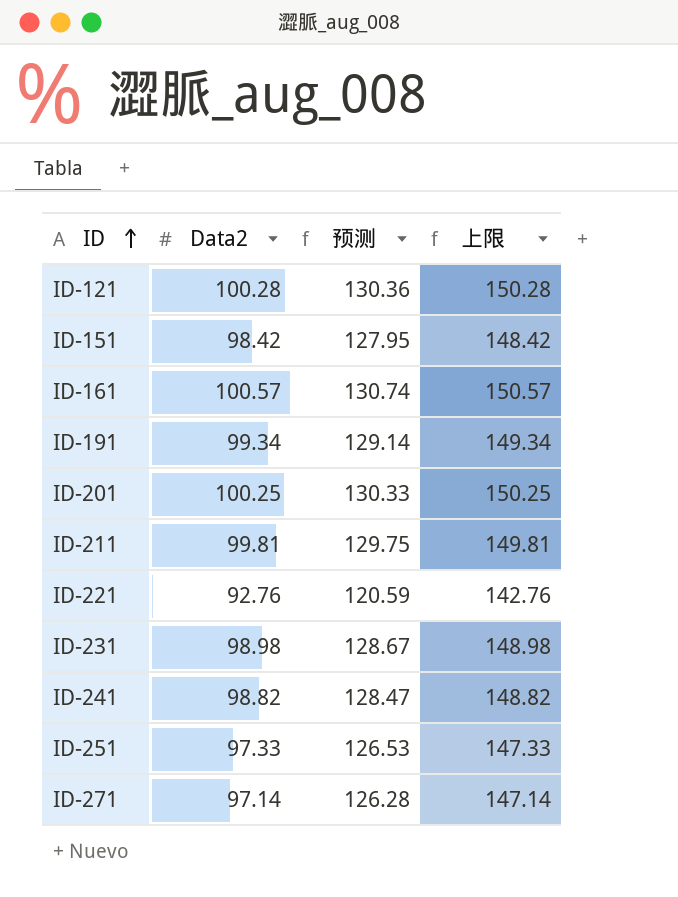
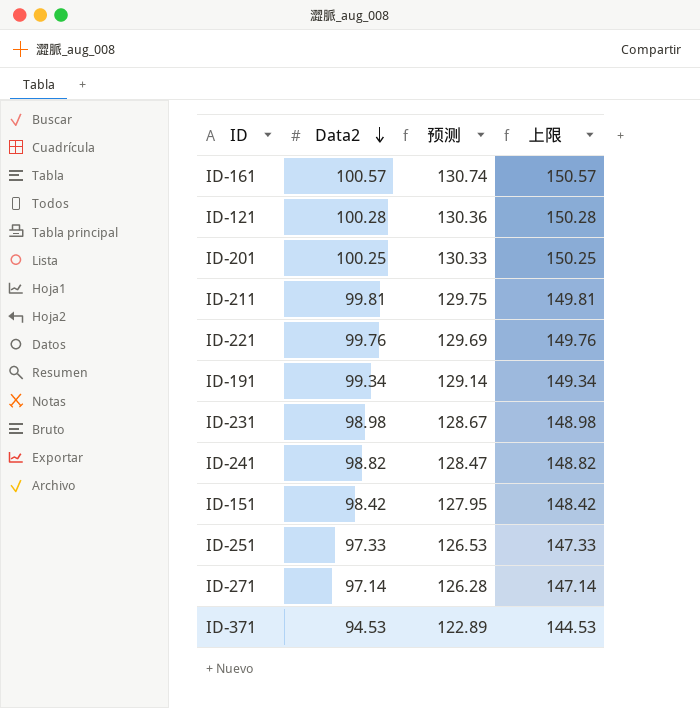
row order: ID ascending -> Data2 descending
ID-221 | Data2: 92.76 -> 99.76
ID-221 | 预测: 120.59 -> 129.69
ID-221 | 上限: 142.76 -> 149.76
row ID-371: none -> 94.53 | 122.89 | 144.53

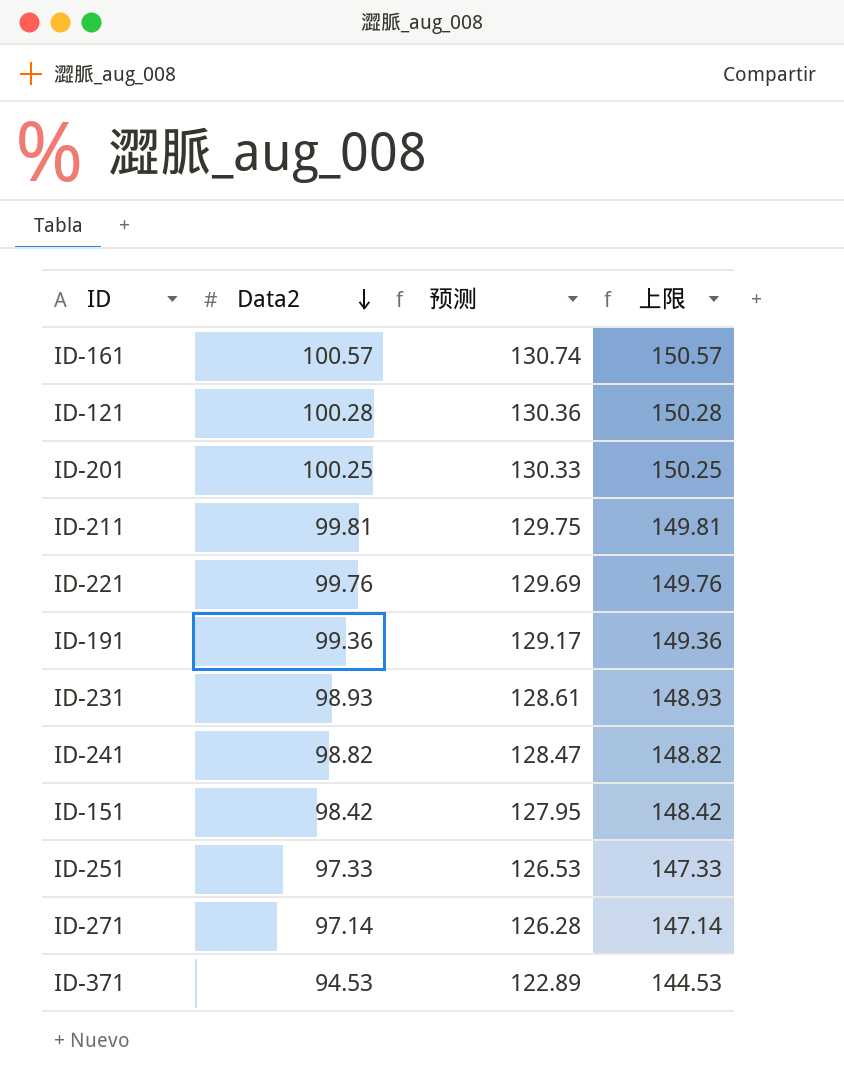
ID-191 | Data2: 99.34 -> 99.36
ID-191 | 预测: 129.14 -> 129.17
ID-191 | 上限: 149.34 -> 149.36
ID-231 | Data2: 98.98 -> 98.93
ID-231 | 预测: 128.67 -> 128.61
ID-231 | 上限: 148.98 -> 148.93

